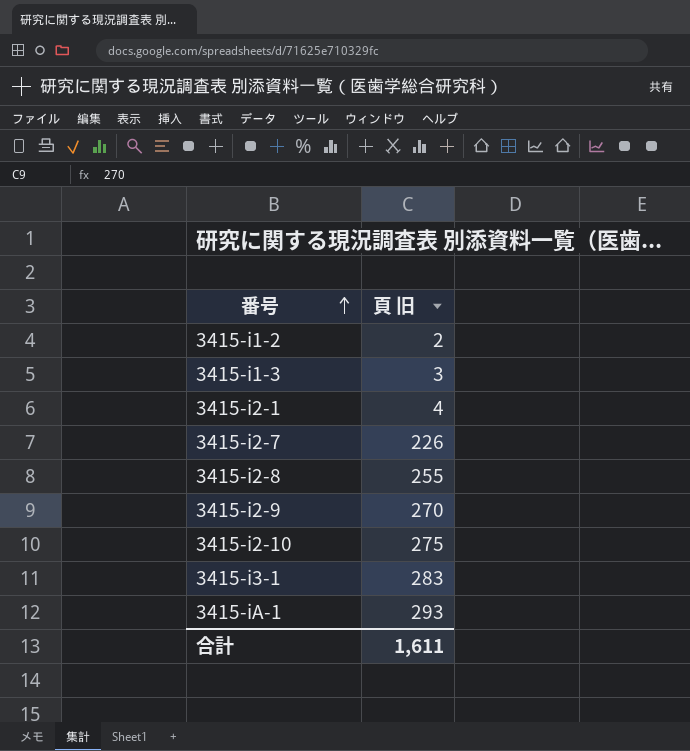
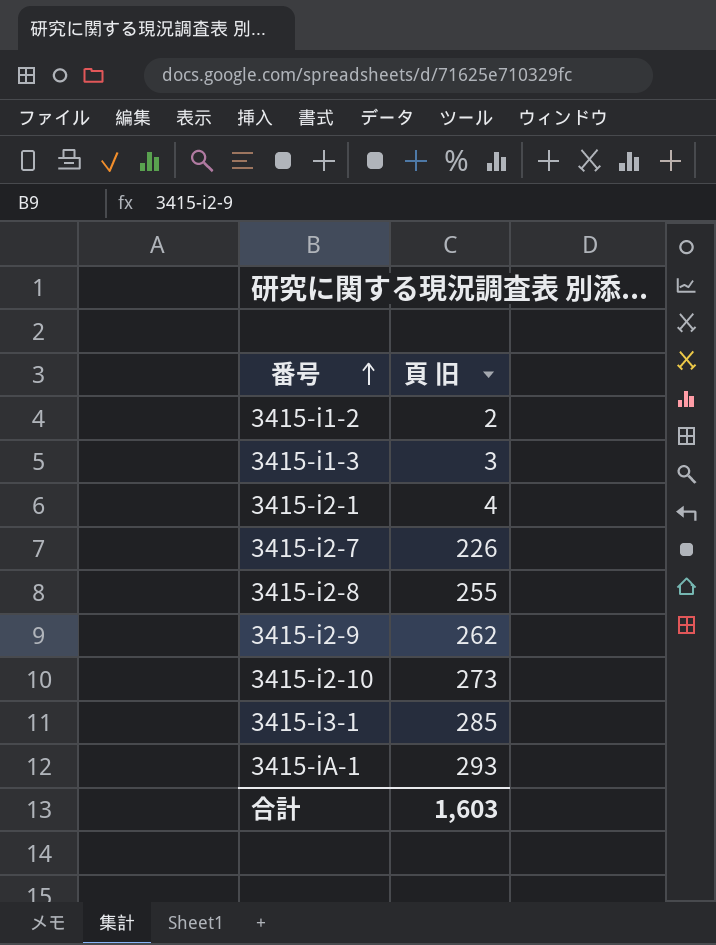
3415-i2-9 | 頁 旧: 270 -> 262
3415-i2-10 | 頁 旧: 275 -> 273
3415-i3-1 | 頁 旧: 283 -> 285
合計 | 頁 旧: 1,611 -> 1,603

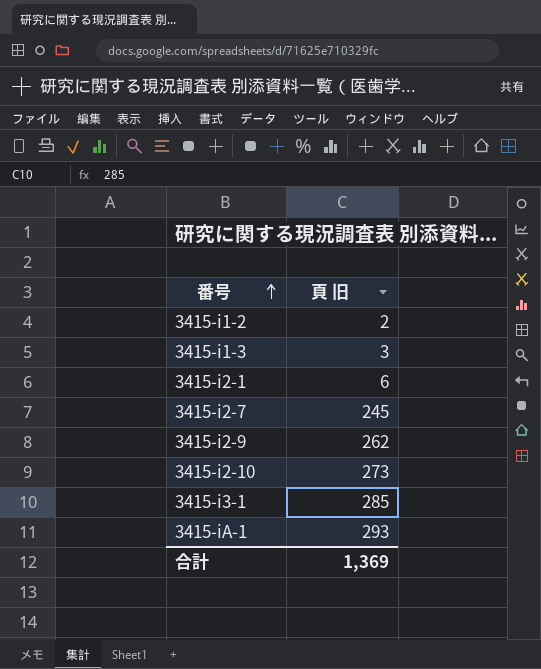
row 3415-i2-8: 255 -> none
3415-i2-1 | 頁 旧: 4 -> 6
3415-i2-7 | 頁 旧: 226 -> 245
合計 | 頁 旧: 1,603 -> 1,369

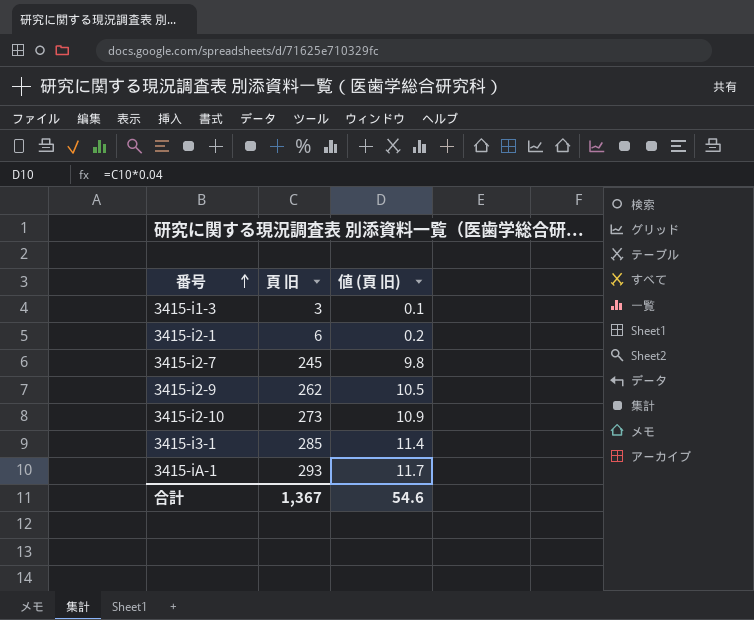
column 値 (頁 旧) | formula: none -> [頁 旧] * 0.04
row 3415-i1-2: 2 -> none
合計 | 頁 旧: 1,369 -> 1,367

